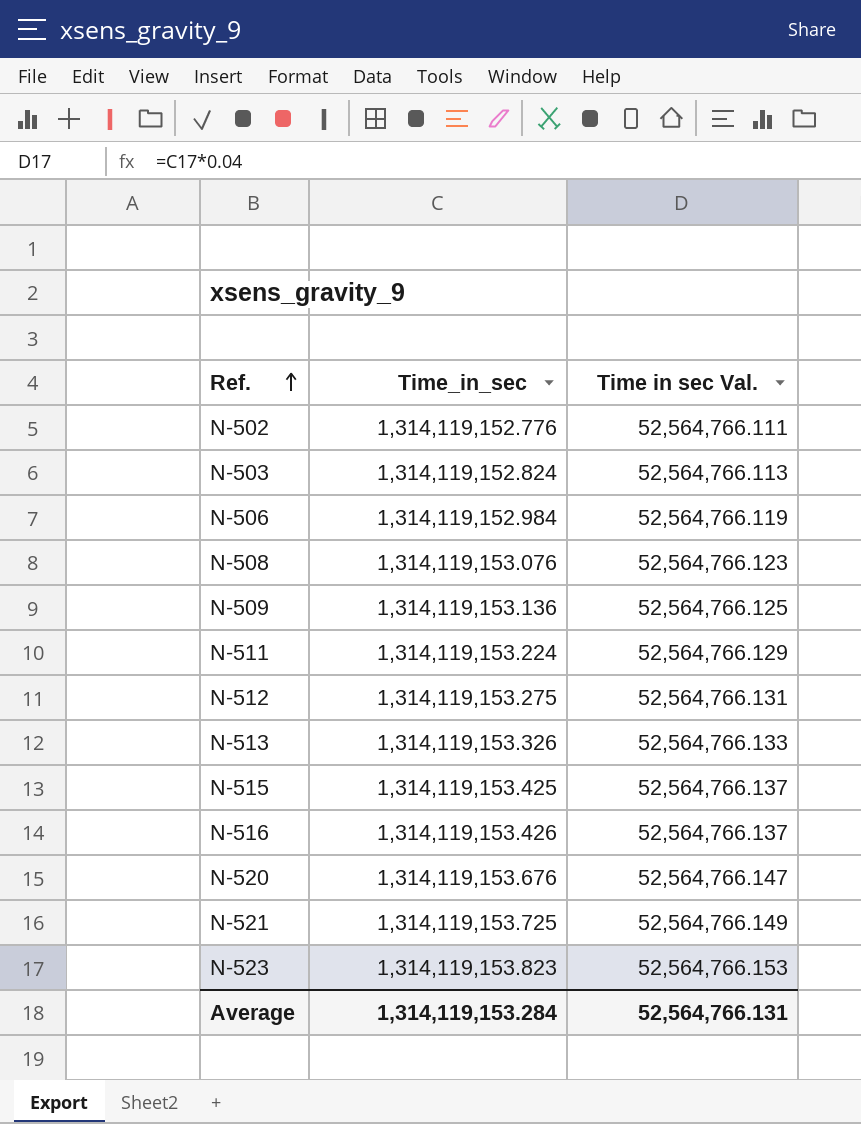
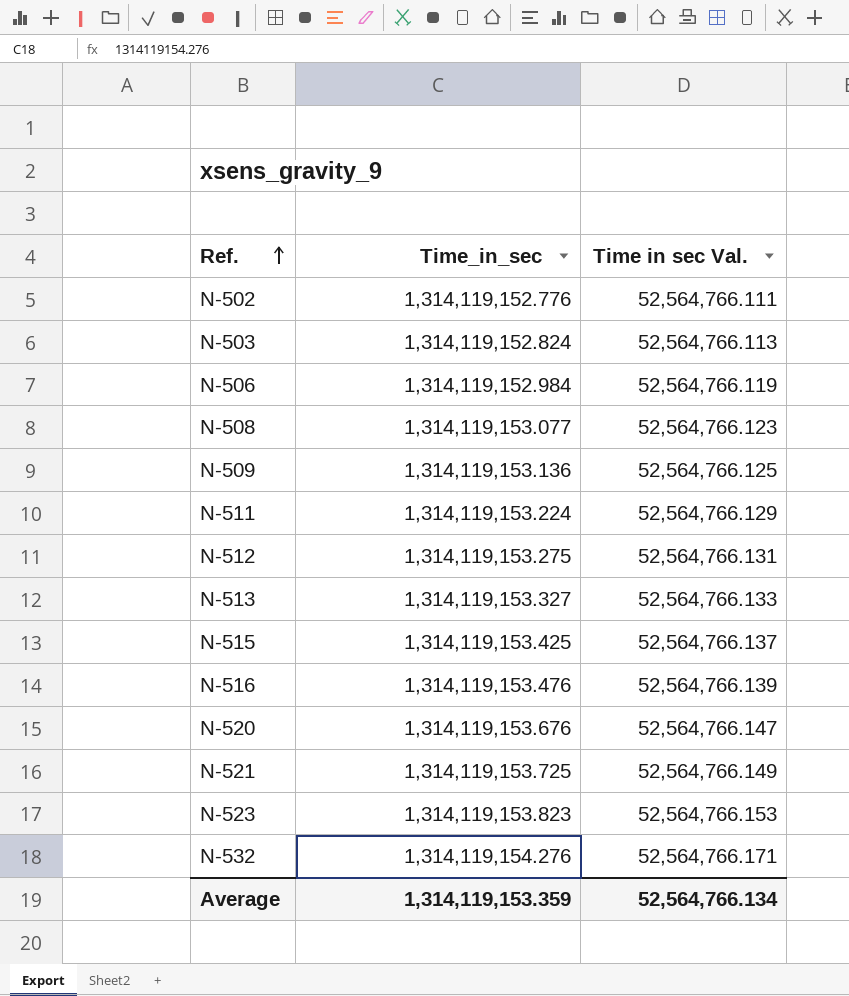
N-508 | Time_in_sec: 1,314,119,153.076 -> 1,314,119,153.077
N-513 | Time_in_sec: 1,314,119,153.326 -> 1,314,119,153.327
N-516 | Time_in_sec: 1,314,119,153.426 -> 1,314,119,153.476
N-516 | Time in sec Val.: 52,564,766.137 -> 52,564,766.139
row N-532: none -> 1,314,119,154.276 | 52,564,766.171
Average | Time_in_sec: 1,314,119,153.284 -> 1,314,119,153.359
Average | Time in sec Val.: 52,564,766.131 -> 52,564,766.134

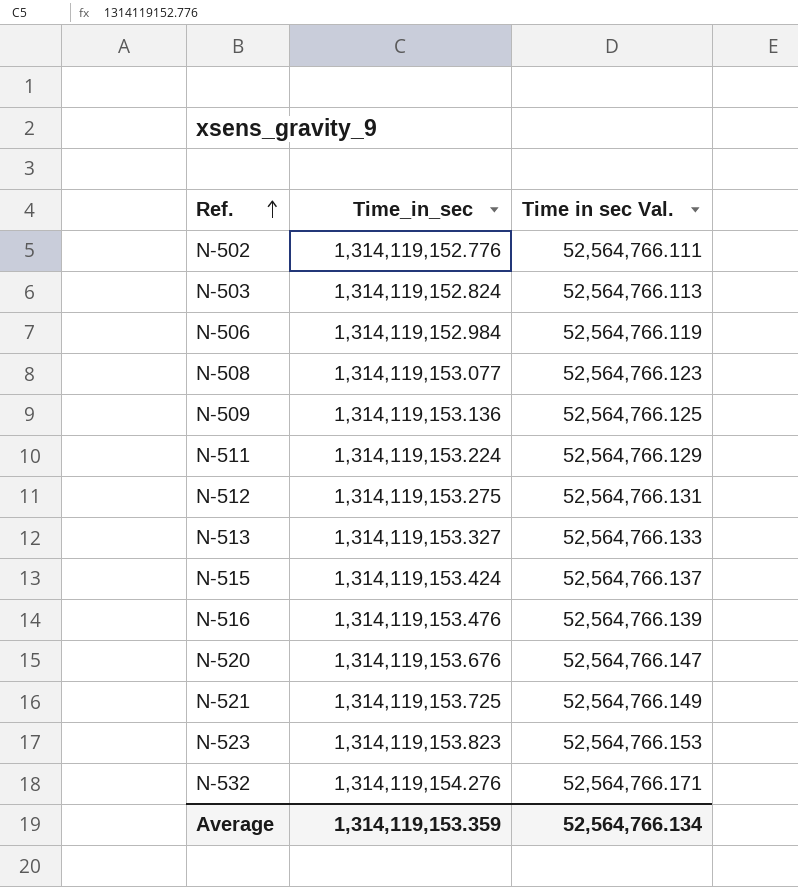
N-515 | Time_in_sec: 1,314,119,153.425 -> 1,314,119,153.424

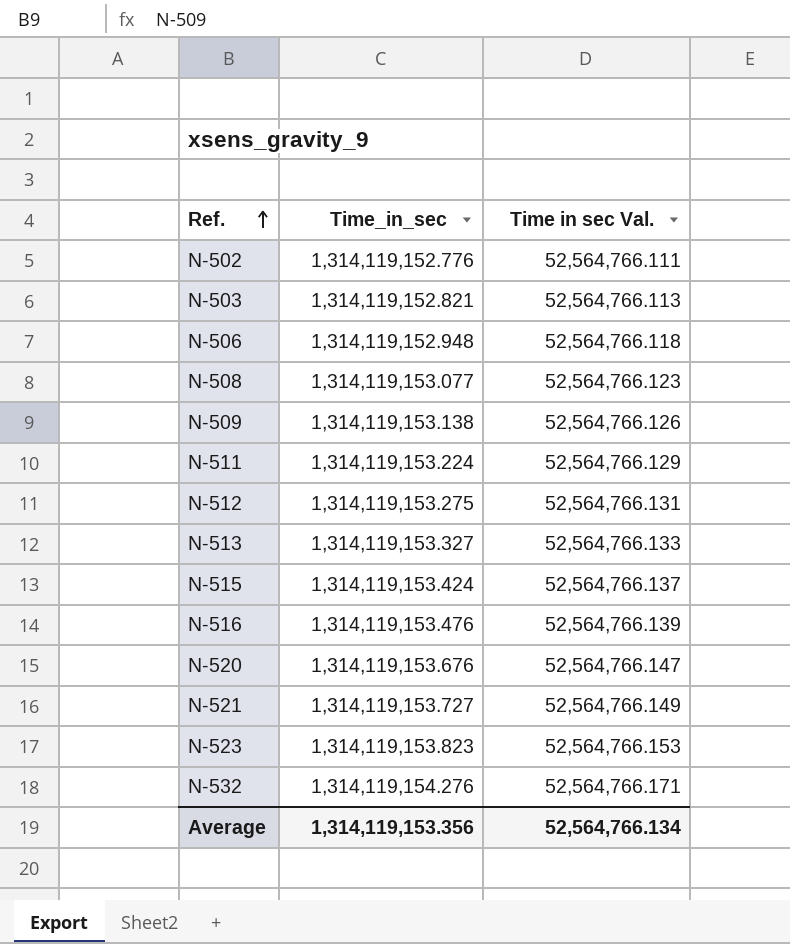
N-503 | Time_in_sec: 1,314,119,152.824 -> 1,314,119,152.821
N-506 | Time_in_sec: 1,314,119,152.984 -> 1,314,119,152.948
N-506 | Time in sec Val.: 52,564,766.119 -> 52,564,766.118
N-509 | Time_in_sec: 1,314,119,153.136 -> 1,314,119,153.138
N-509 | Time in sec Val.: 52,564,766.125 -> 52,564,766.126
N-521 | Time_in_sec: 1,314,119,153.725 -> 1,314,119,153.727
Average | Time_in_sec: 1,314,119,153.359 -> 1,314,119,153.356

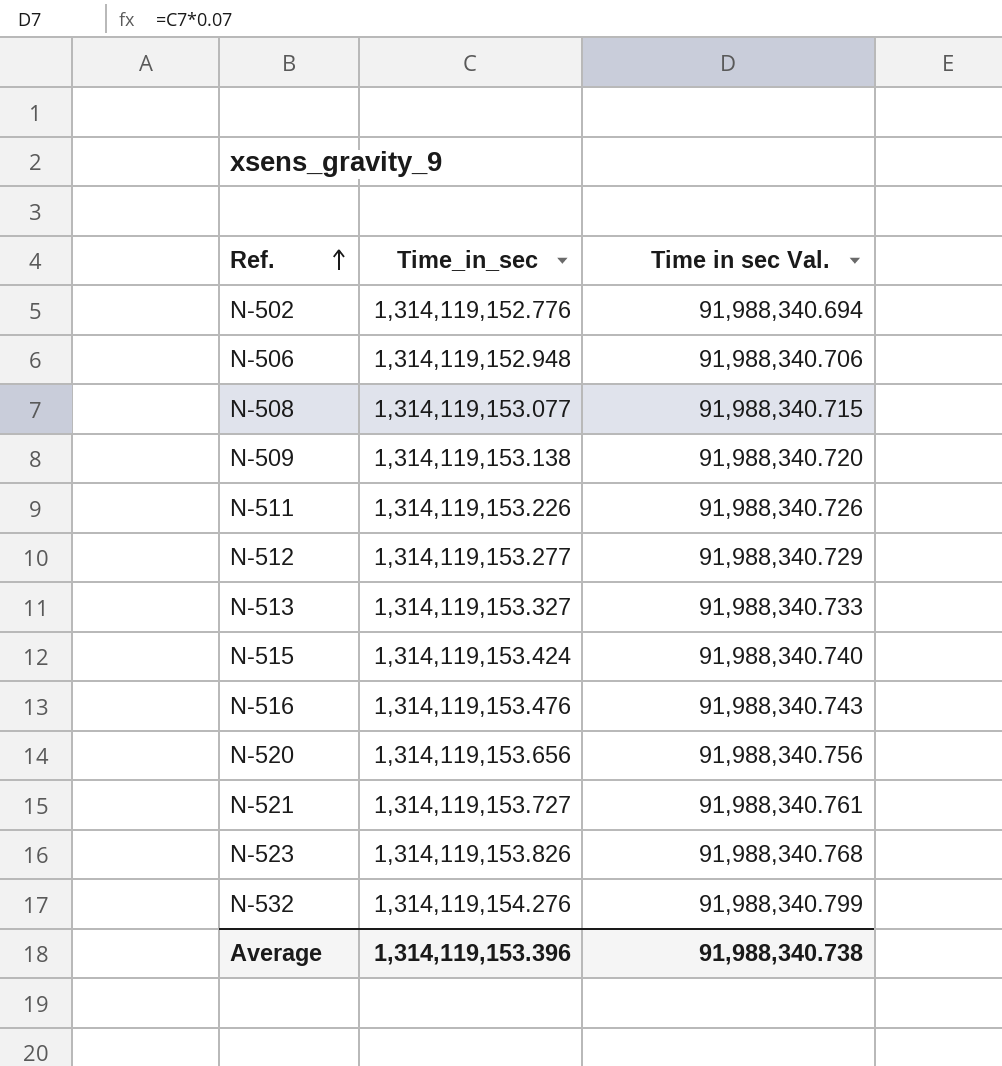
column Time in sec Val. | formula: [Time_in_sec] * 0.04 -> [Time_in_sec] * 0.07
row N-503: 1,314,119,152.821 | 52,564,766.113 -> none
N-511 | Time_in_sec: 1,314,119,153.224 -> 1,314,119,153.226
N-512 | Time_in_sec: 1,314,119,153.275 -> 1,314,119,153.277
N-520 | Time_in_sec: 1,314,119,153.676 -> 1,314,119,153.656
N-523 | Time_in_sec: 1,314,119,153.823 -> 1,314,119,153.826
Average | Time_in_sec: 1,314,119,153.356 -> 1,314,119,153.396
Average | Time in sec Val.: 52,564,766.134 -> 91,988,340.738

